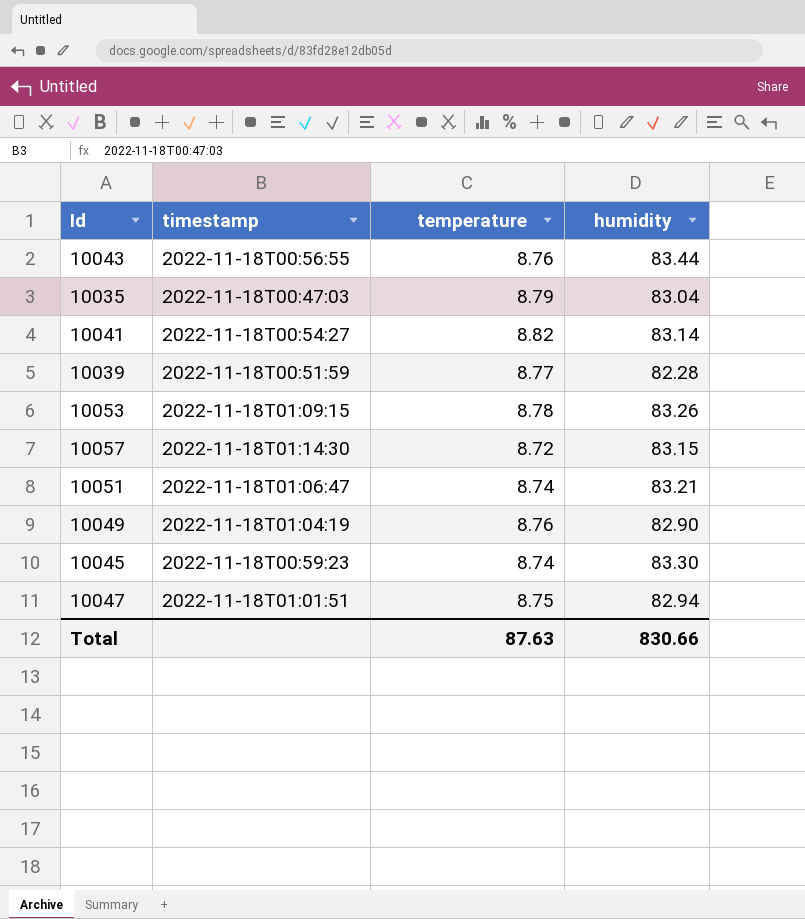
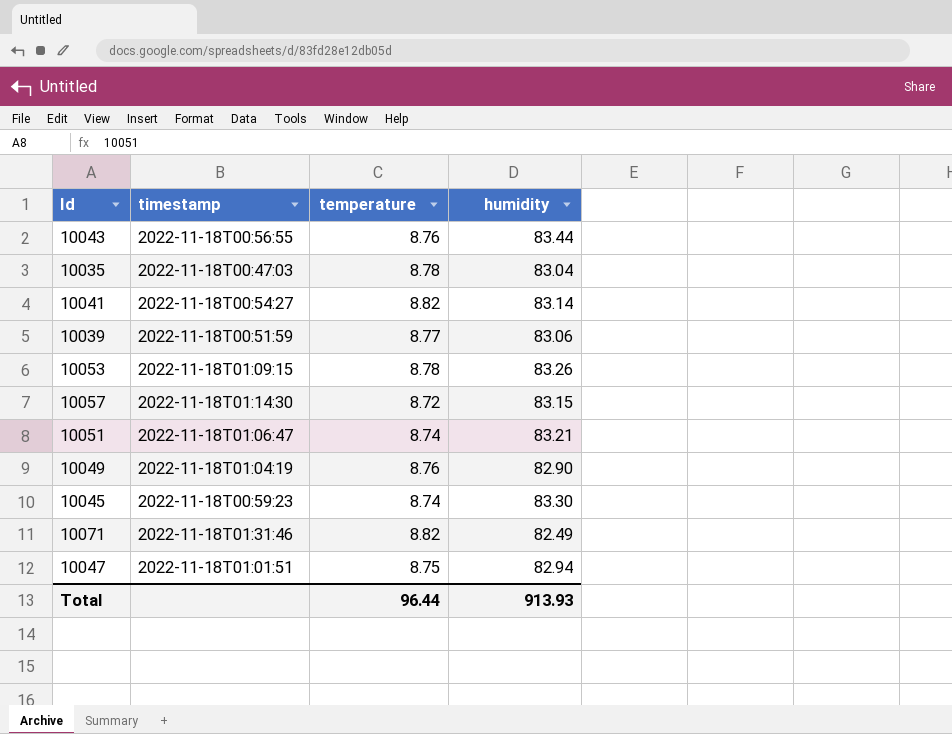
10035 | temperature: 8.79 -> 8.78
10039 | humidity: 82.28 -> 83.06
row 10071: none -> 2022-11-18T01:31:46 | 8.82 | 82.49
Total | temperature: 87.63 -> 96.44
Total | humidity: 830.66 -> 913.93

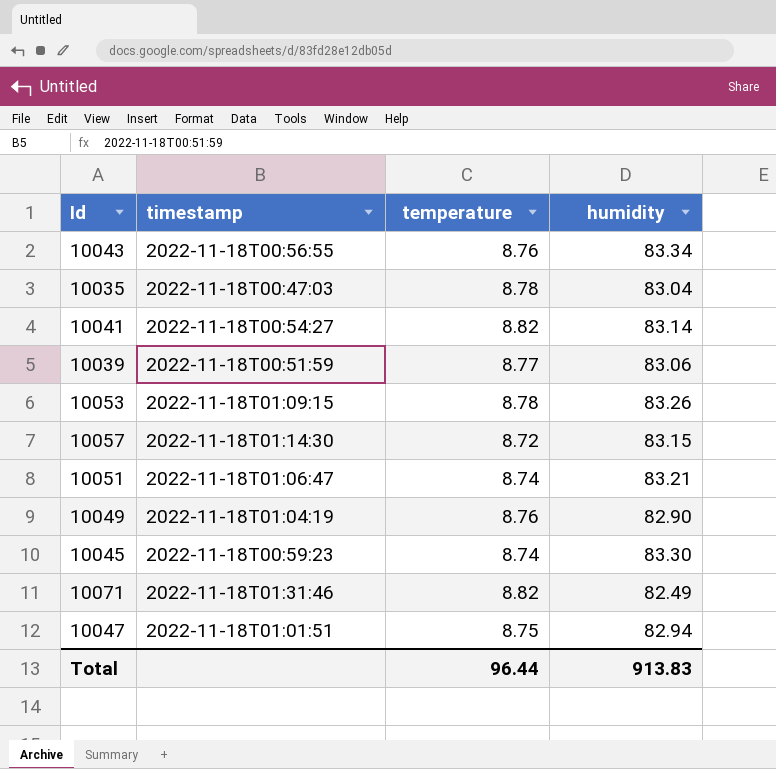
10043 | humidity: 83.44 -> 83.34
Total | humidity: 913.93 -> 913.83

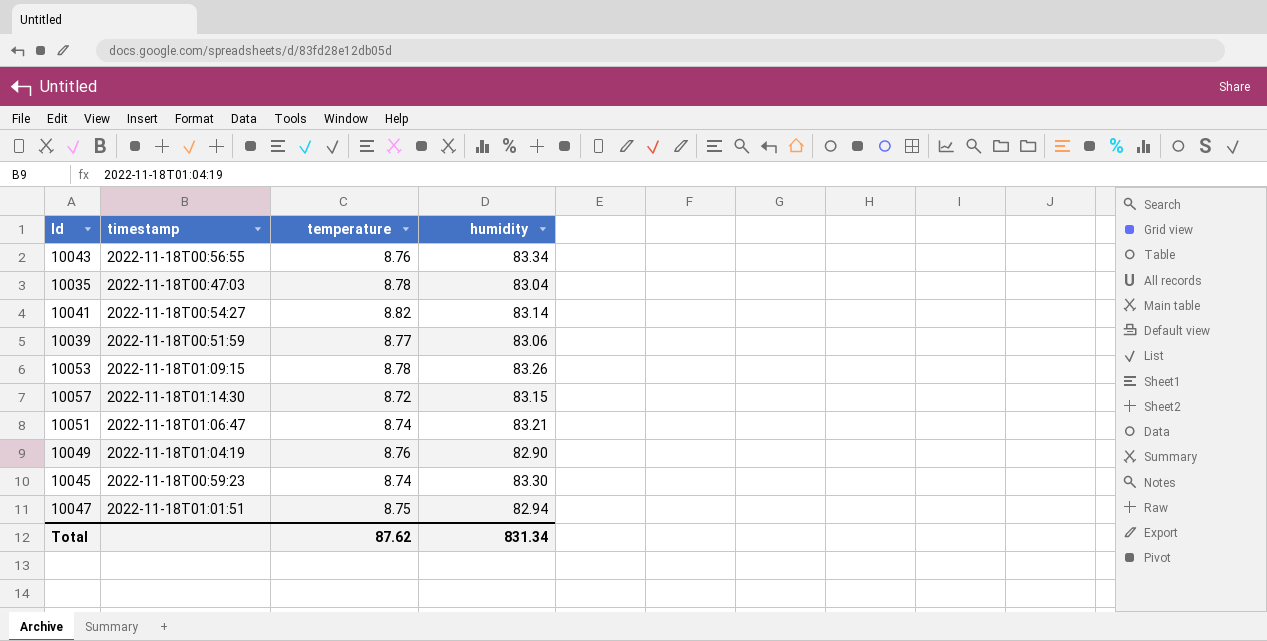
row 10071: 2022-11-18T01:31:46 | 8.82 | 82.49 -> none
Total | temperature: 96.44 -> 87.62
Total | humidity: 913.83 -> 831.34

